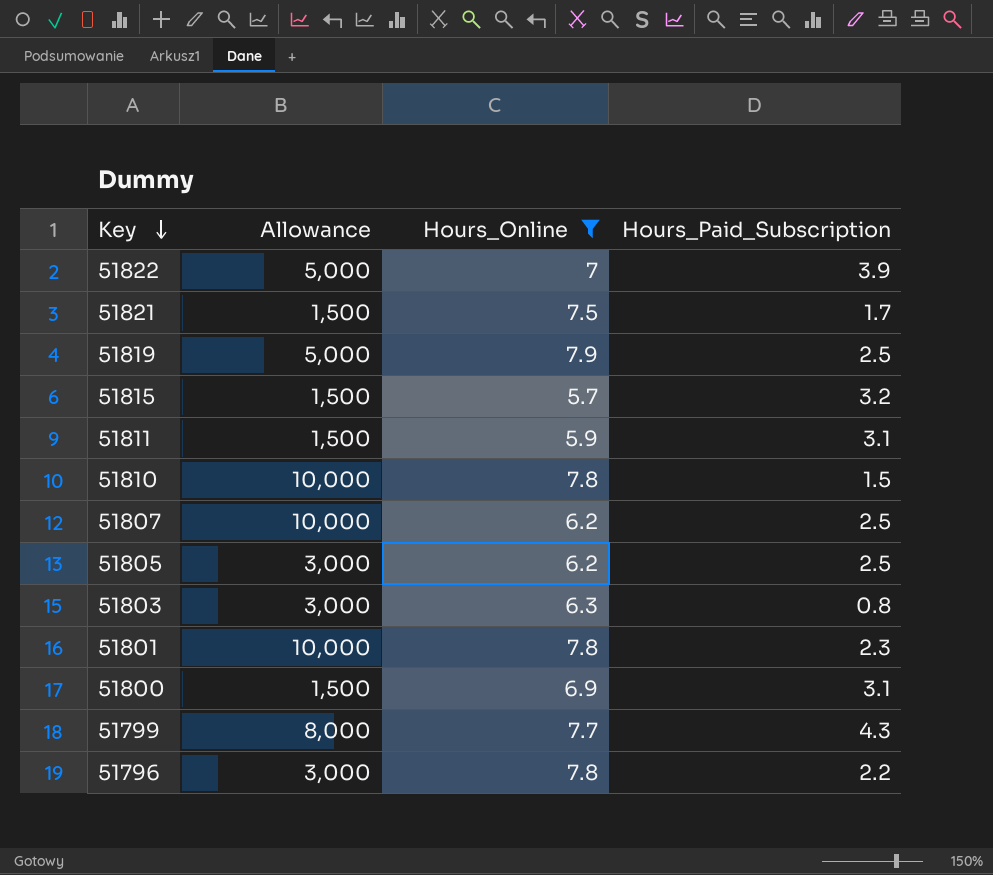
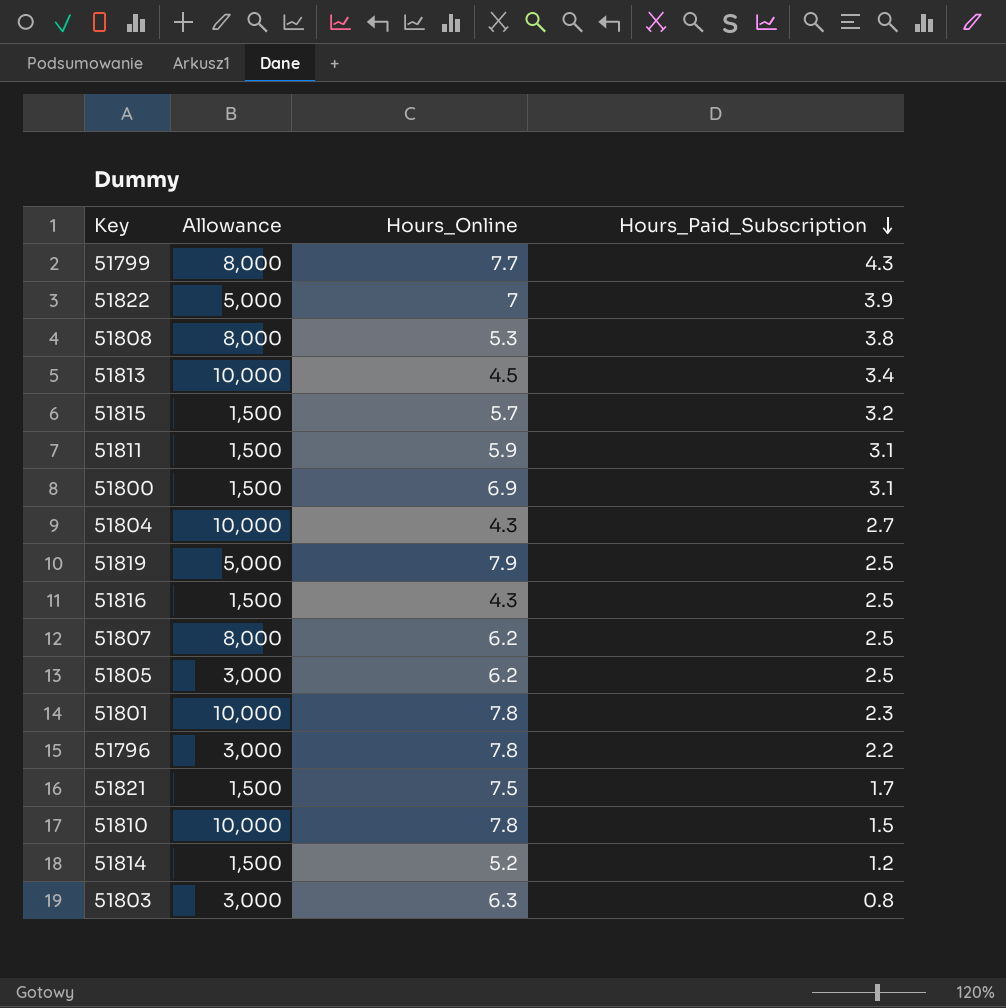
filter: Hours_Online >= 5.7 -> none
row order: Key descending -> Hours_Paid_Subscription descending
51807 | Allowance: 10,000 -> 8,000

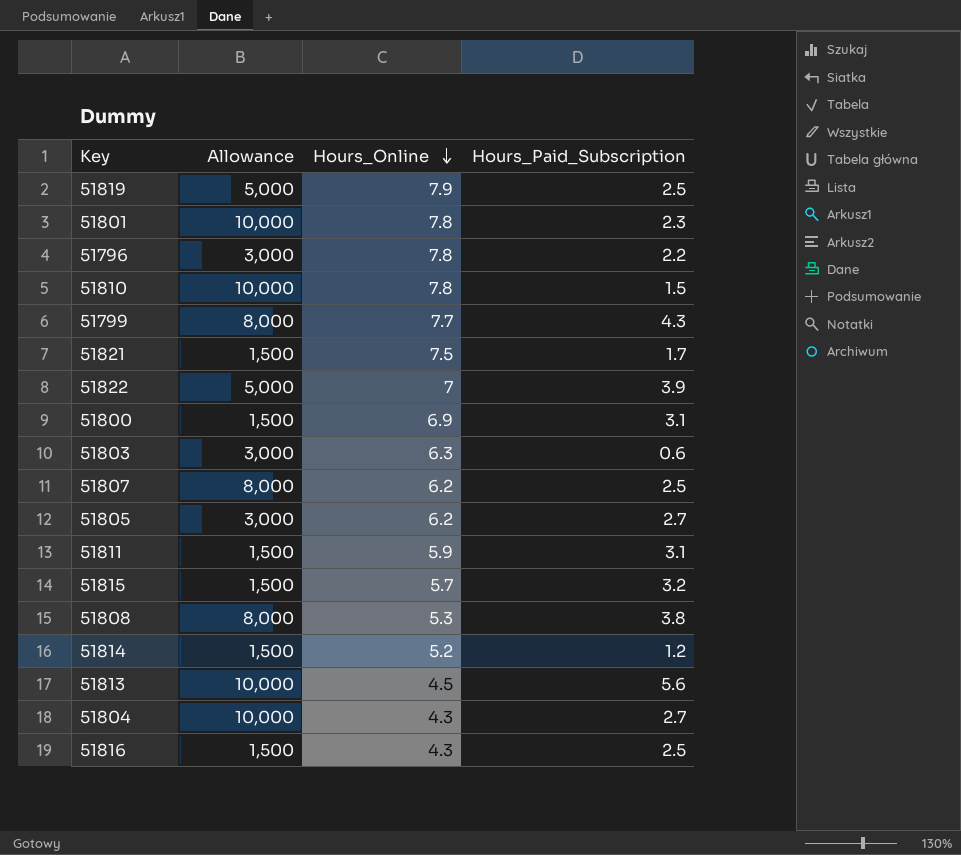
row order: Hours_Paid_Subscription descending -> Hours_Online descending
51803 | Hours_Paid_Subscription: 0.8 -> 0.6
51805 | Hours_Paid_Subscription: 2.5 -> 2.7
51813 | Hours_Paid_Subscription: 3.4 -> 5.6

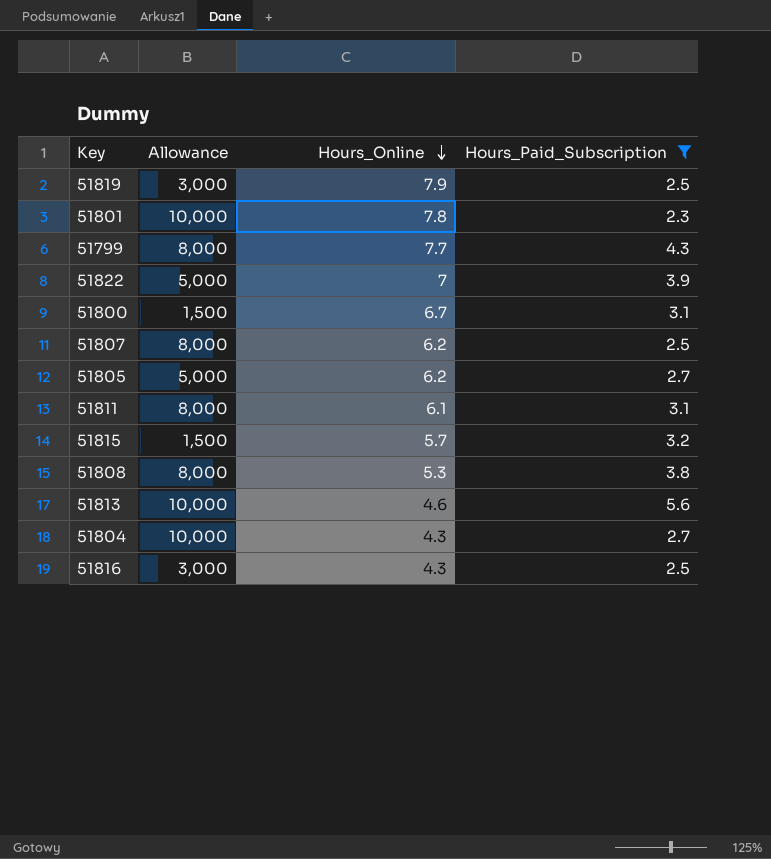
filter: none -> Hours_Paid_Subscription >= 2.3
51819 | Allowance: 5,000 -> 3,000
51800 | Hours_Online: 6.9 -> 6.7
51805 | Allowance: 3,000 -> 5,000
51811 | Allowance: 1,500 -> 8,000
51811 | Hours_Online: 5.9 -> 6.1
51813 | Hours_Online: 4.5 -> 4.6
51816 | Allowance: 1,500 -> 3,000

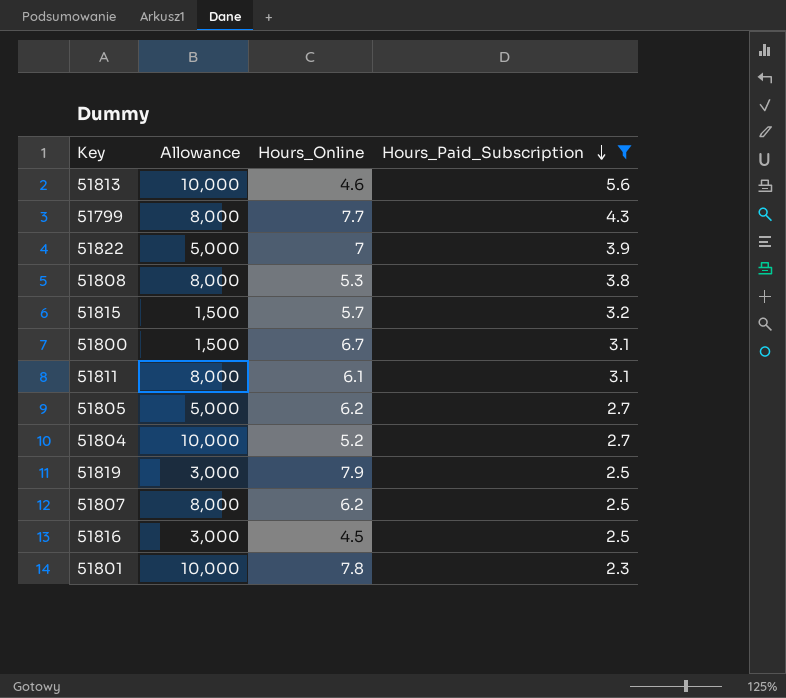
row order: Hours_Online descending -> Hours_Paid_Subscription descending
51804 | Hours_Online: 4.3 -> 5.2
51816 | Hours_Online: 4.3 -> 4.5

